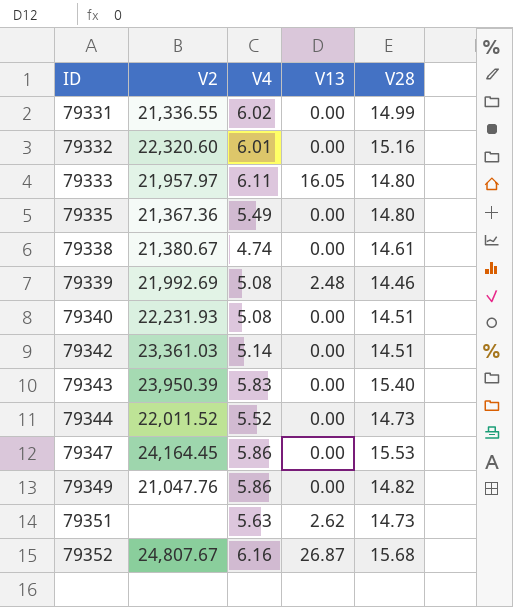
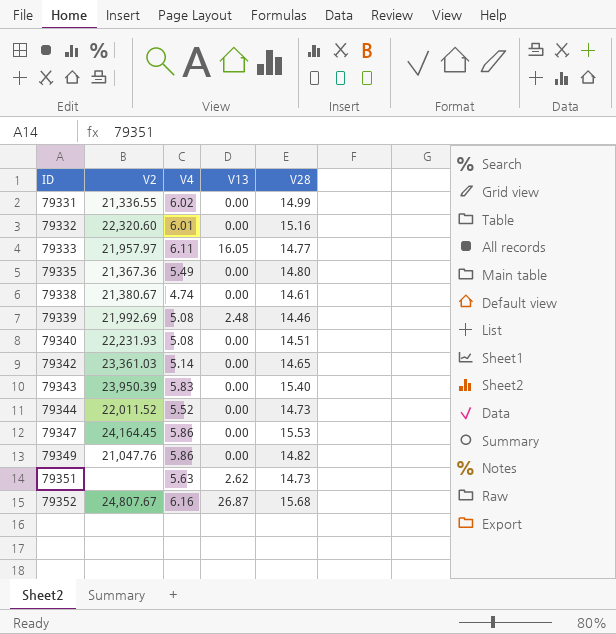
79333 | V28: 14.80 -> 14.77
79342 | V28: 14.51 -> 14.65

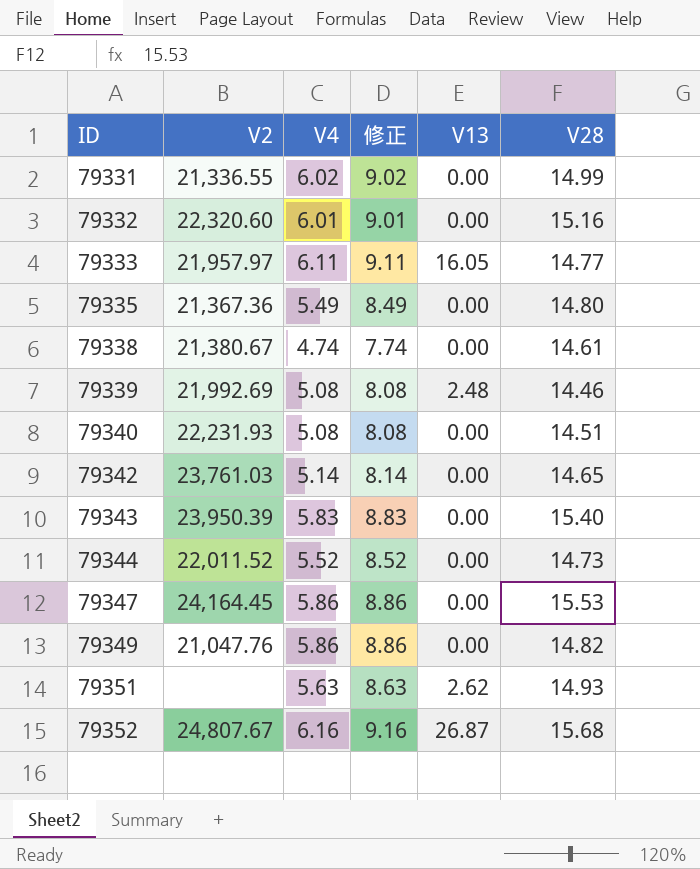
column 修正 | formula: none -> [V4] + 3
79342 | V2: 23,361.03 -> 23,761.03
79351 | V28: 14.73 -> 14.93

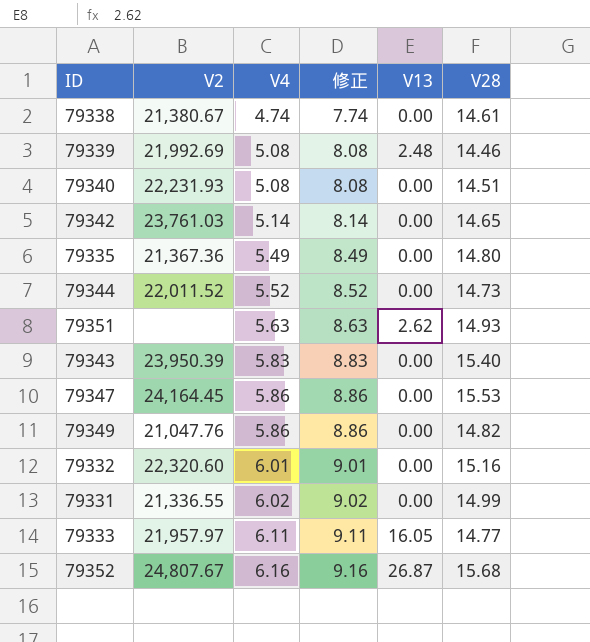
row order: ID ascending -> V4 ascending

